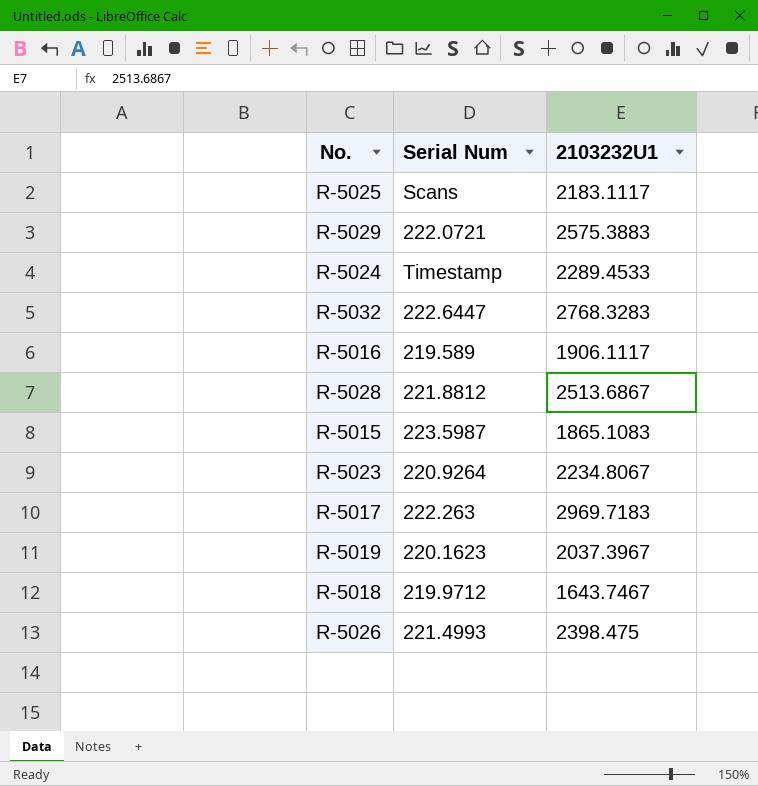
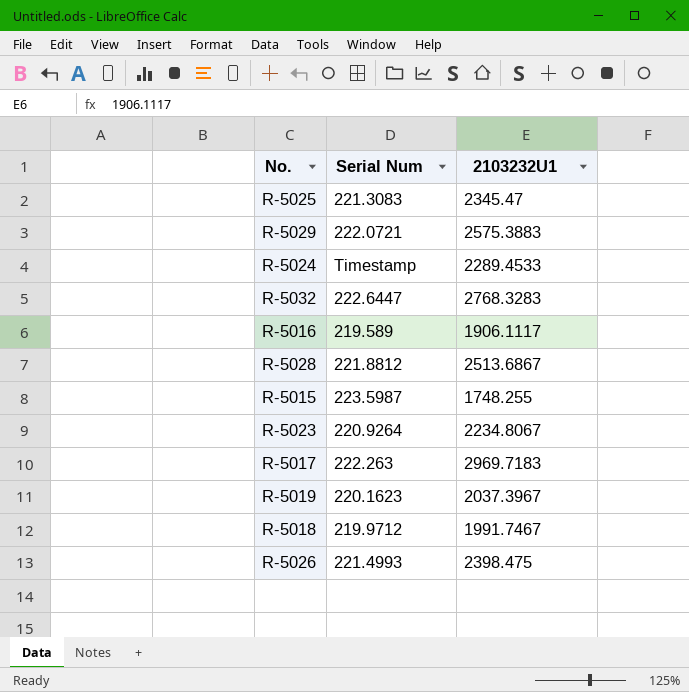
R-5025 | Serial Num: Scans -> 221.3083
R-5025 | 2103232U1: 2183.1117 -> 2345.47
R-5015 | 2103232U1: 1865.1083 -> 1748.255
R-5018 | 2103232U1: 1643.7467 -> 1991.7467

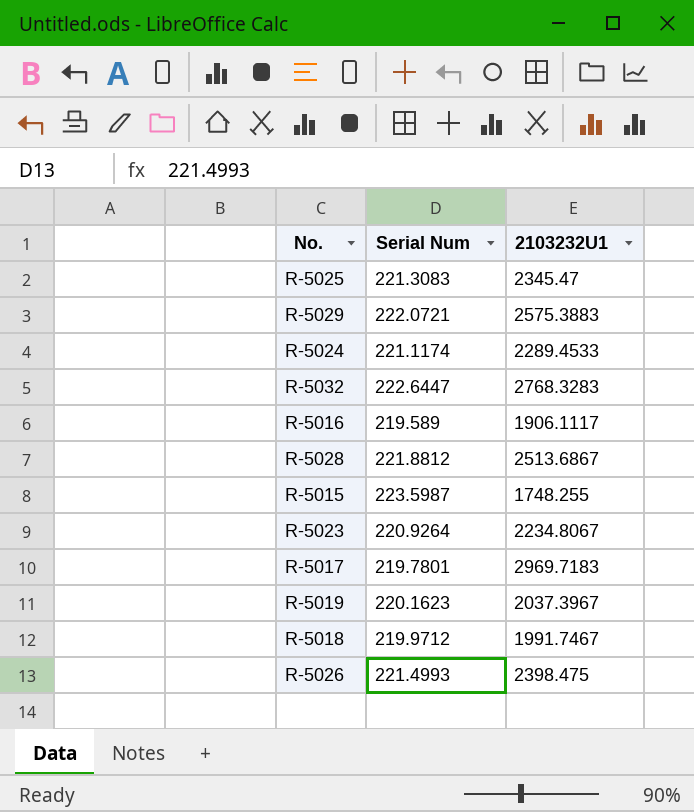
R-5024 | Serial Num: Timestamp -> 221.1174
R-5017 | Serial Num: 222.263 -> 219.7801

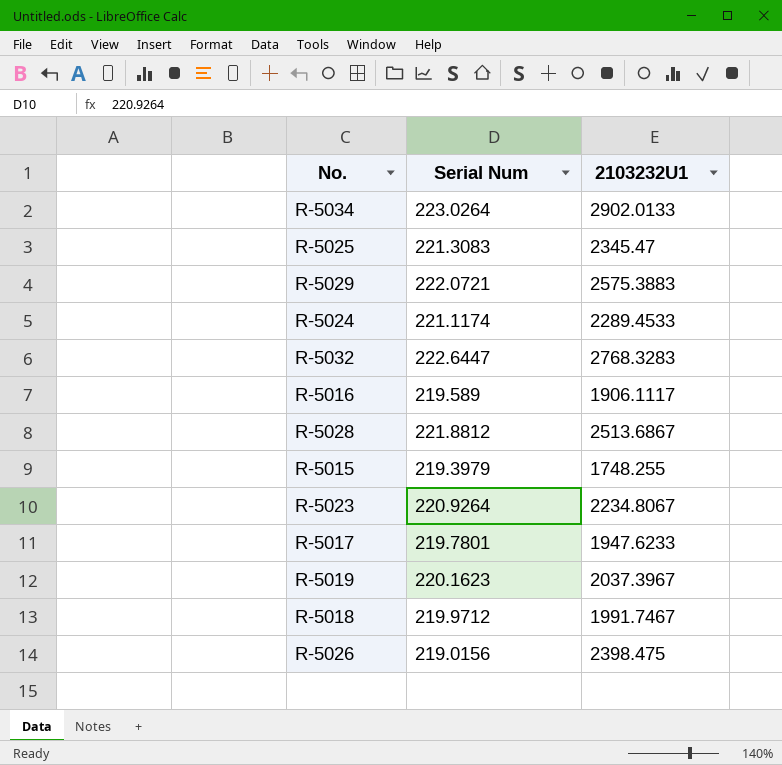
row R-5034: none -> 223.0264 | 2902.0133
R-5015 | Serial Num: 223.5987 -> 219.3979
R-5017 | 2103232U1: 2969.7183 -> 1947.6233
R-5026 | Serial Num: 221.4993 -> 219.0156

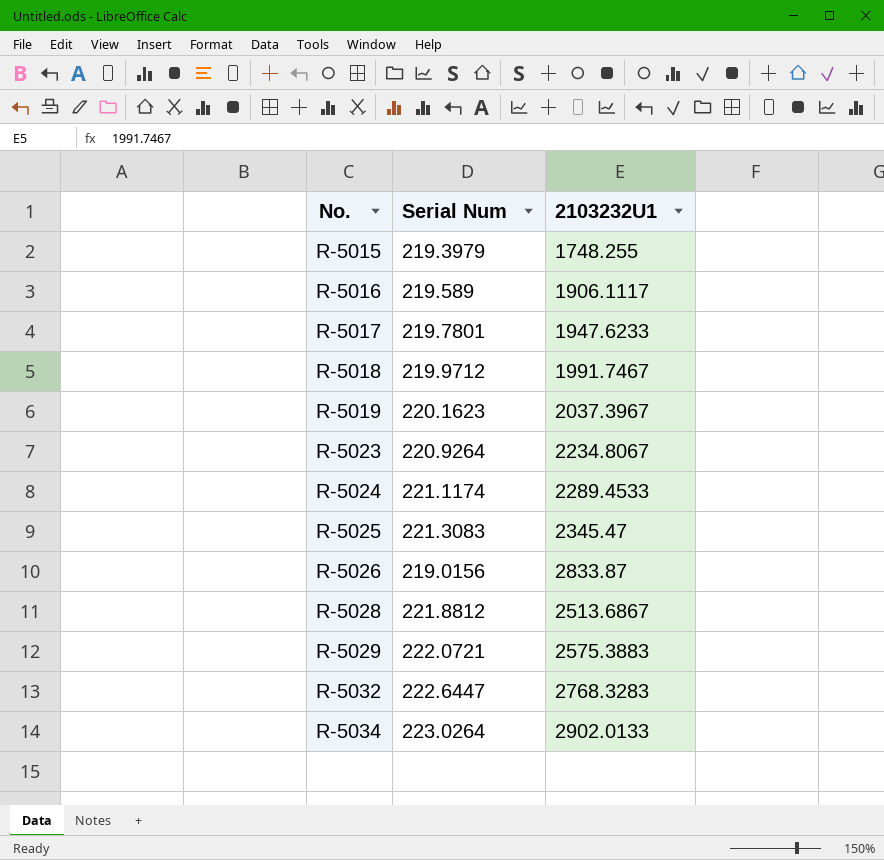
row order: none -> No. ascending
R-5026 | 2103232U1: 2398.475 -> 2833.87

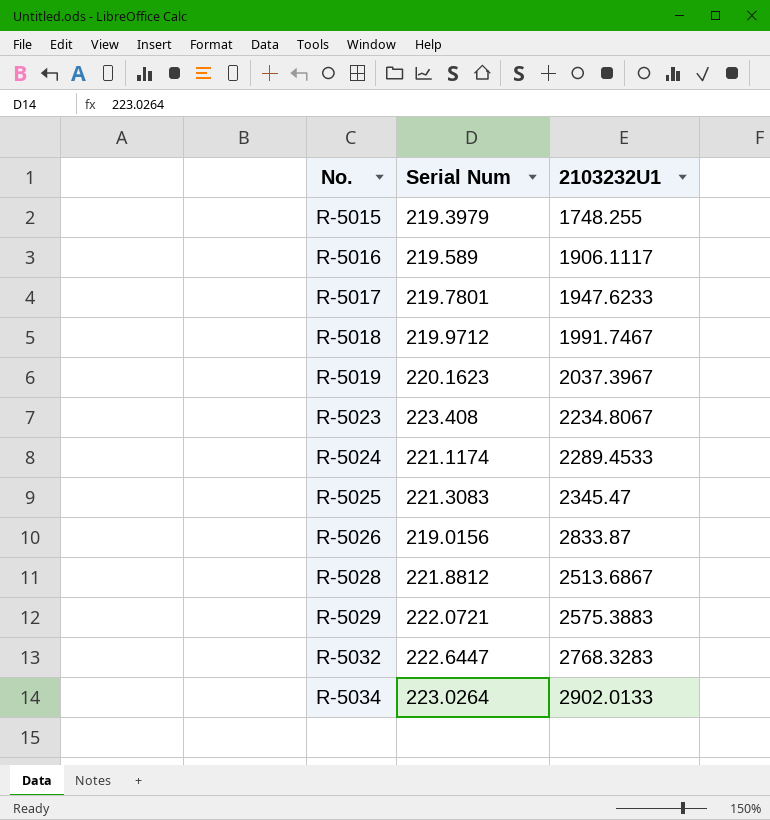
R-5023 | Serial Num: 220.9264 -> 223.408

